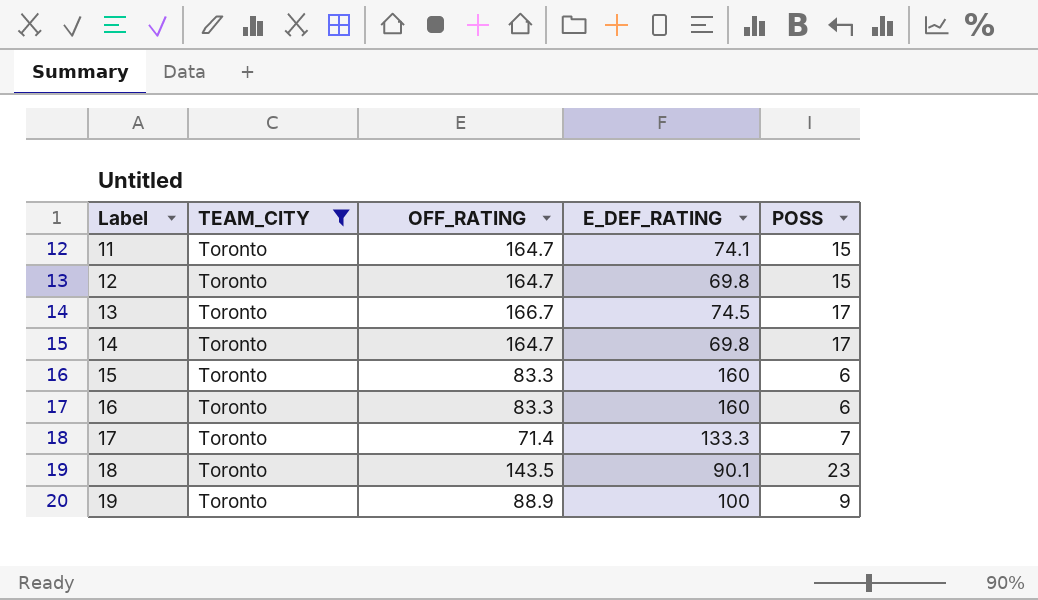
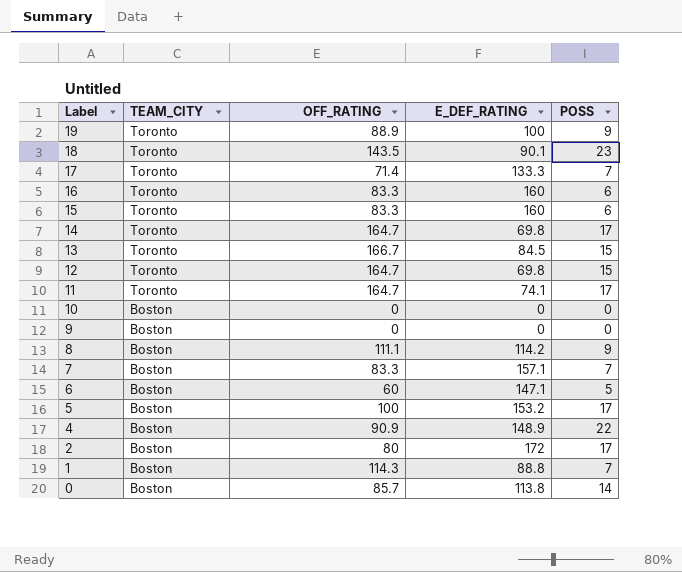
filter: TEAM_CITY = Toronto -> none
row order: Label ascending -> Label descending
13 | E_DEF_RATING: 74.5 -> 84.5
13 | POSS: 17 -> 15
11 | POSS: 15 -> 17

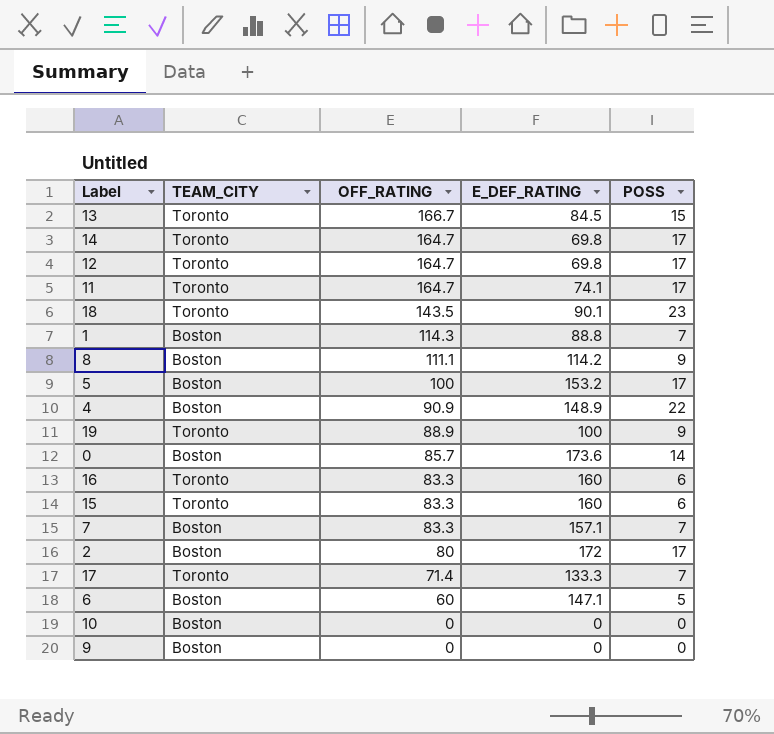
row order: Label descending -> OFF_RATING descending
12 | POSS: 15 -> 17
0 | E_DEF_RATING: 113.8 -> 173.6

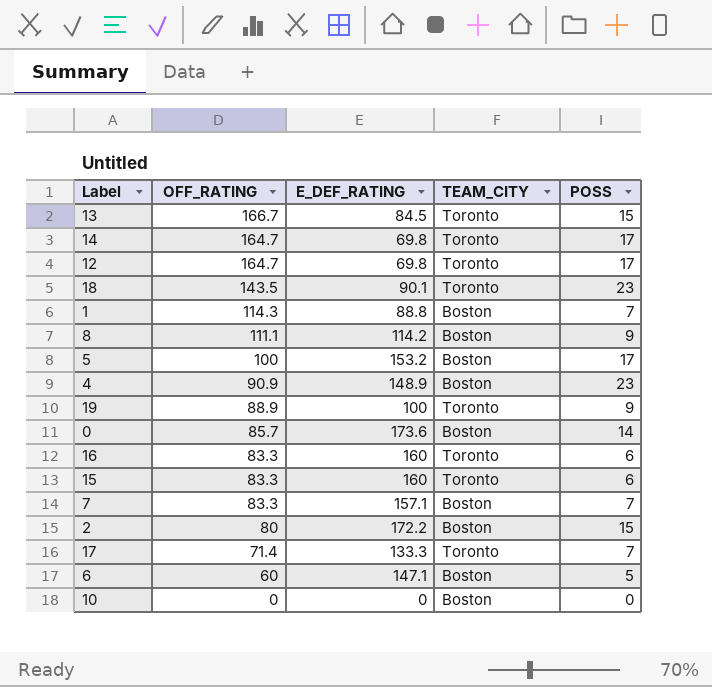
column TEAM_CITY | position: 2 -> 4
row 11: Toronto | 164.7 | 74.1 | 17 -> none
row 9: Boston | 0 | 0 | 0 -> none
4 | POSS: 22 -> 23
2 | E_DEF_RATING: 172 -> 172.2
2 | POSS: 17 -> 15

